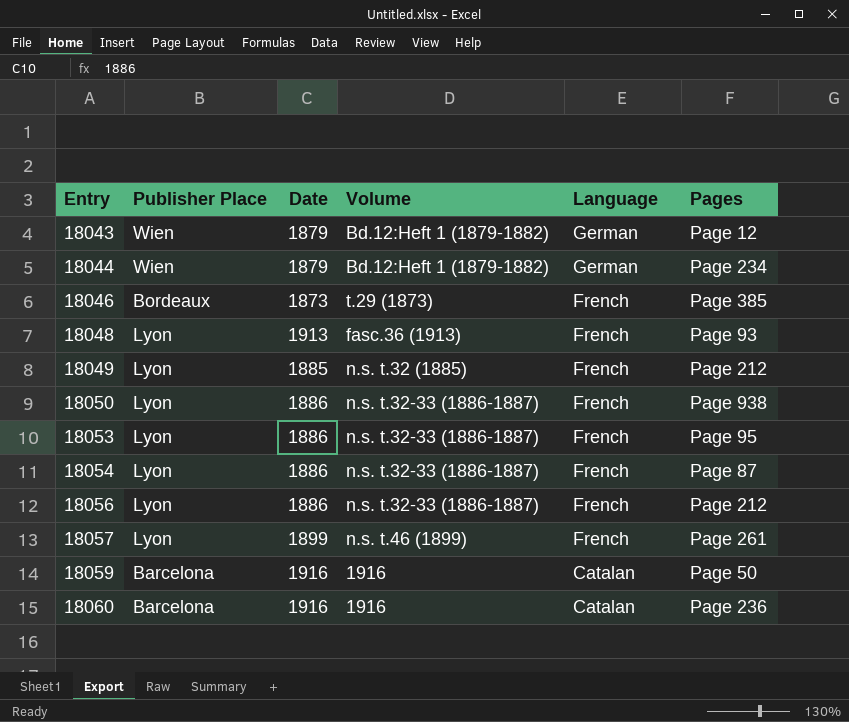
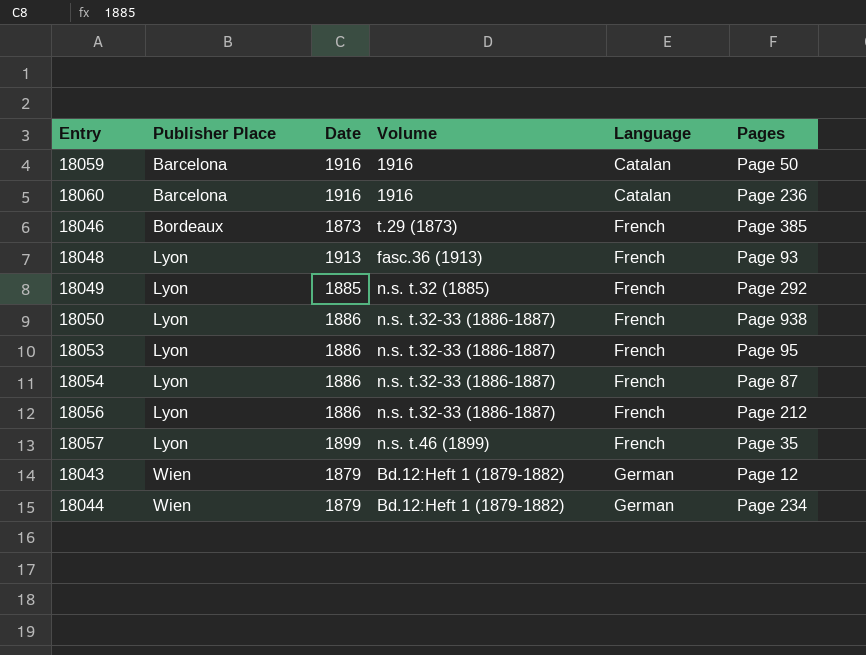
row order: Entry ascending -> Publisher Place ascending
18049 | Pages: Page 212 -> Page 292
18057 | Pages: Page 261 -> Page 35

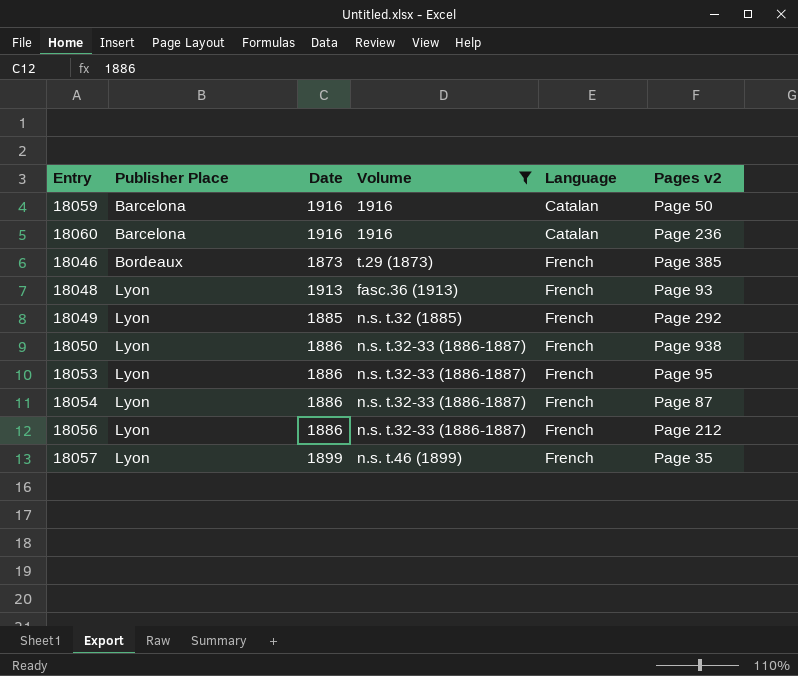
filter: none -> Volume != Bd.12:Heft 1 (1879-1882)
column name: Pages -> Pages v2

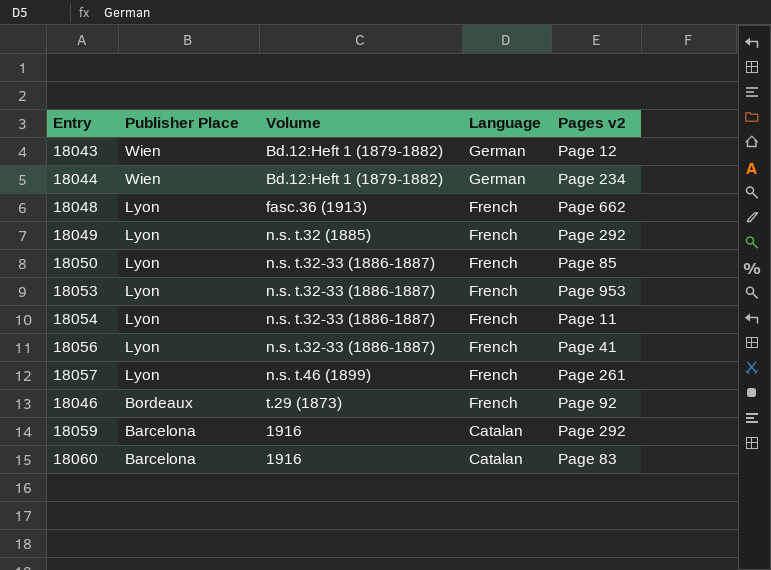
filter: Volume != Bd.12:Heft 1 (1879-1882) -> none
row order: Publisher Place ascending -> Publisher Place descending
column Date | position: 3 -> none
18048 | Pages v2: Page 93 -> Page 662
18050 | Pages v2: Page 938 -> Page 85
18053 | Pages v2: Page 95 -> Page 953
18054 | Pages v2: Page 87 -> Page 11
18056 | Pages v2: Page 212 -> Page 41
18057 | Pages v2: Page 35 -> Page 261
18046 | Pages v2: Page 385 -> Page 92
18059 | Pages v2: Page 50 -> Page 292
18060 | Pages v2: Page 236 -> Page 83

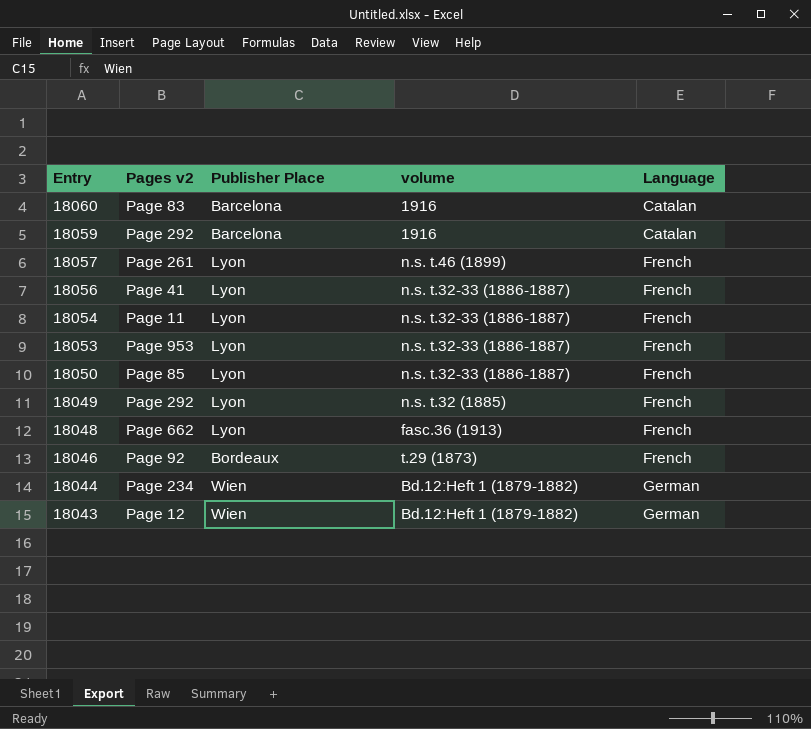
row order: Publisher Place descending -> Entry descending
column Pages v2 | position: 5 -> 2
column name: Volume -> volume

